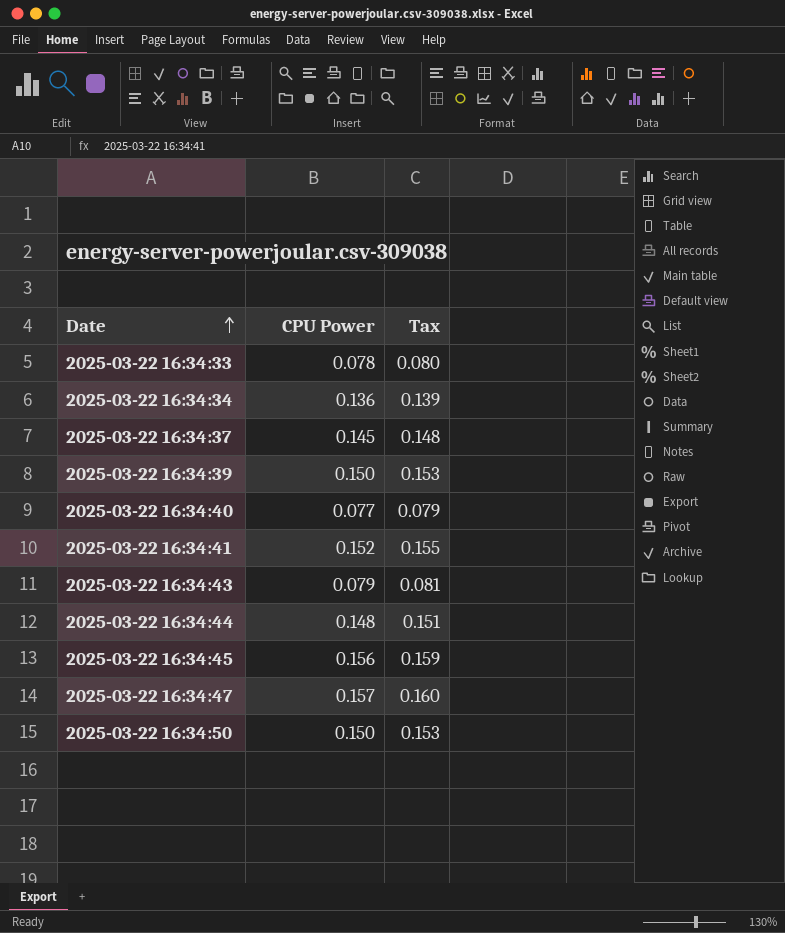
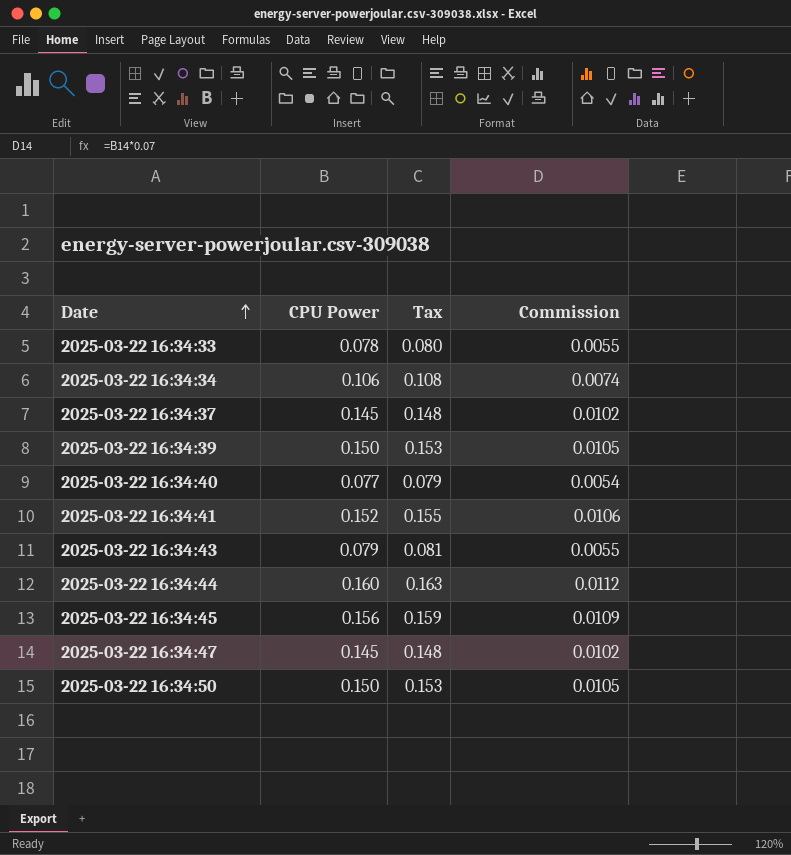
column Commission | formula: none -> [CPU Power] * 0.07
2025-03-22 16:34:34 | CPU Power: 0.136 -> 0.106
2025-03-22 16:34:34 | Tax: 0.139 -> 0.108
2025-03-22 16:34:44 | CPU Power: 0.148 -> 0.160
2025-03-22 16:34:44 | Tax: 0.151 -> 0.163
2025-03-22 16:34:47 | CPU Power: 0.157 -> 0.145
2025-03-22 16:34:47 | Tax: 0.160 -> 0.148

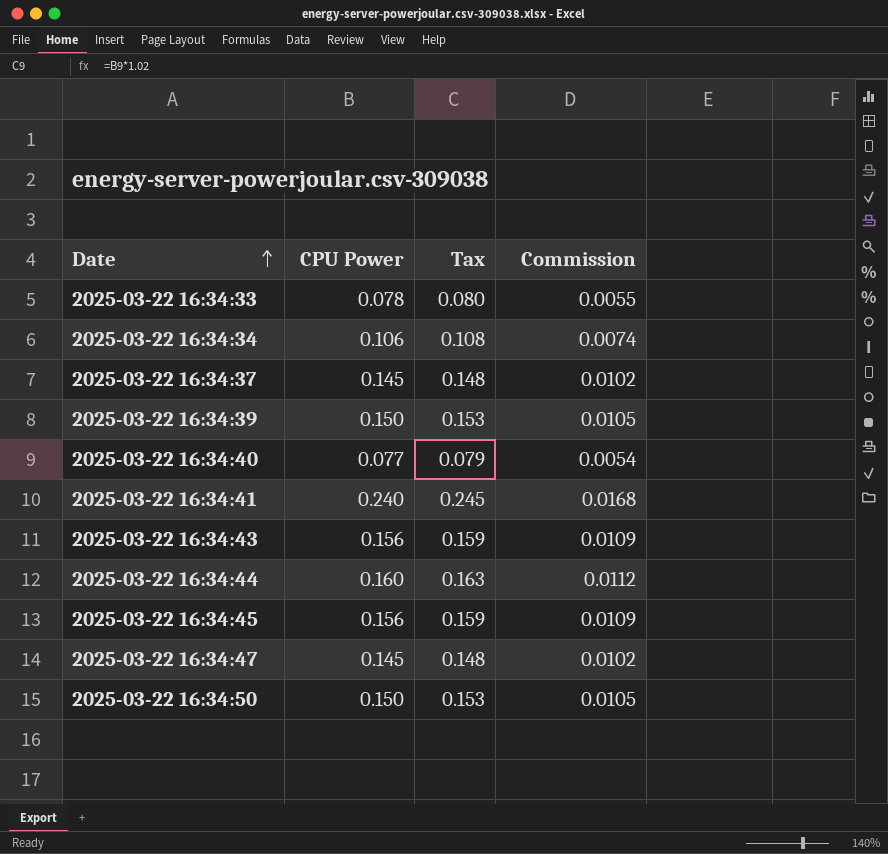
2025-03-22 16:34:41 | CPU Power: 0.152 -> 0.240
2025-03-22 16:34:41 | Tax: 0.155 -> 0.245
2025-03-22 16:34:41 | Commission: 0.0106 -> 0.0168
2025-03-22 16:34:43 | CPU Power: 0.079 -> 0.156
2025-03-22 16:34:43 | Tax: 0.081 -> 0.159
2025-03-22 16:34:43 | Commission: 0.0055 -> 0.0109

